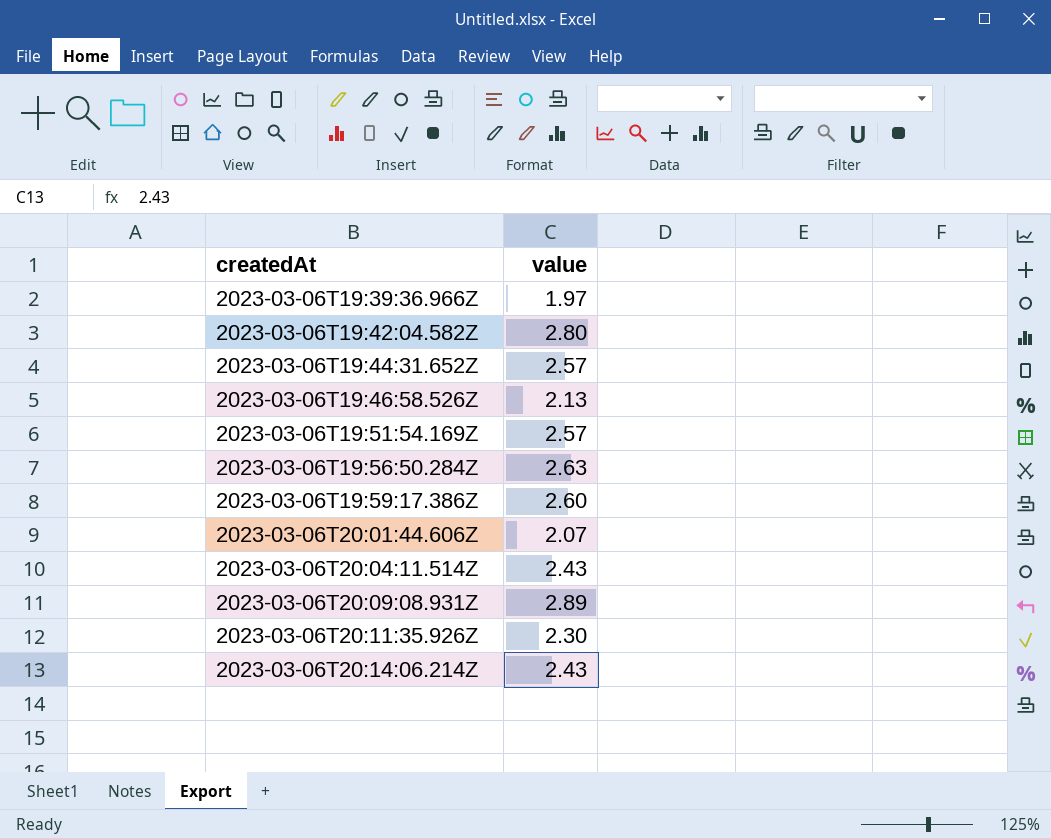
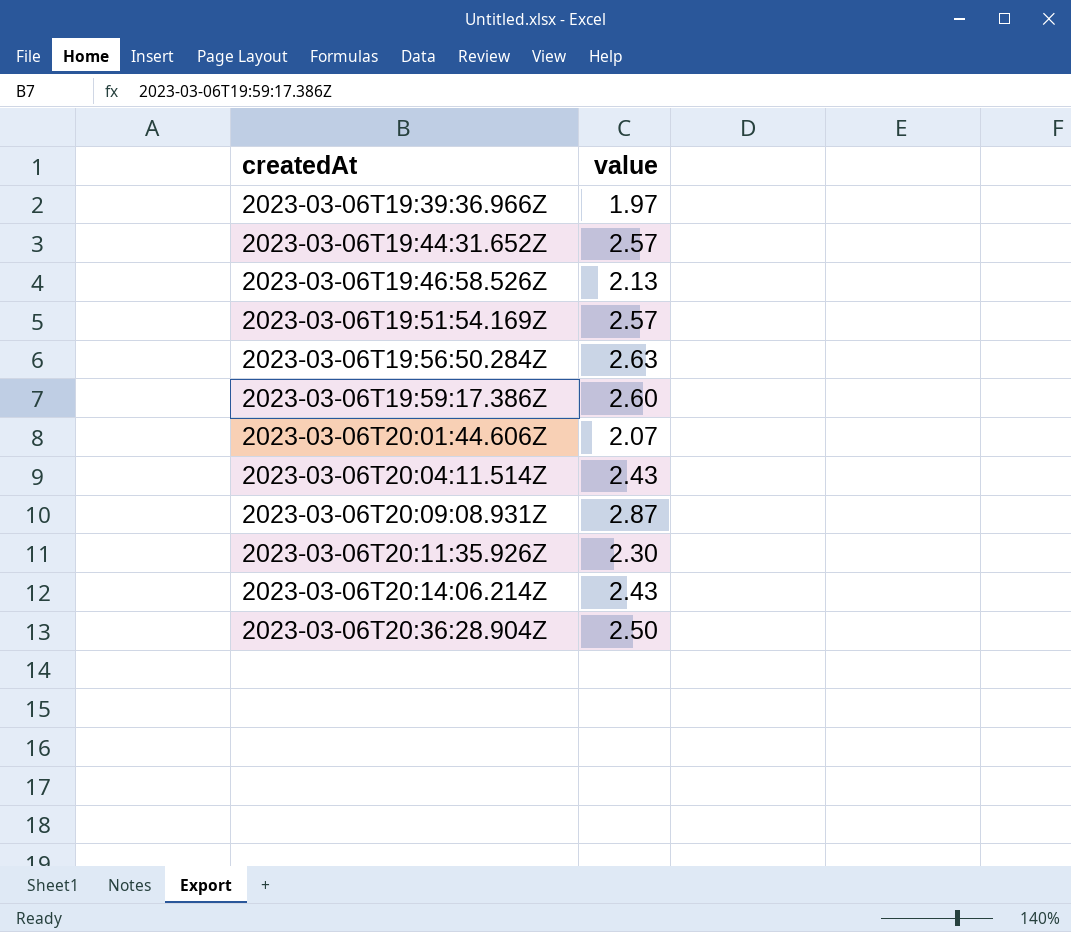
row 2023-03-06T19:42:04.582Z: 2.80 -> none
2023-03-06T20:09:08.931Z | value: 2.89 -> 2.87
row 2023-03-06T20:36:28.904Z: none -> 2.50

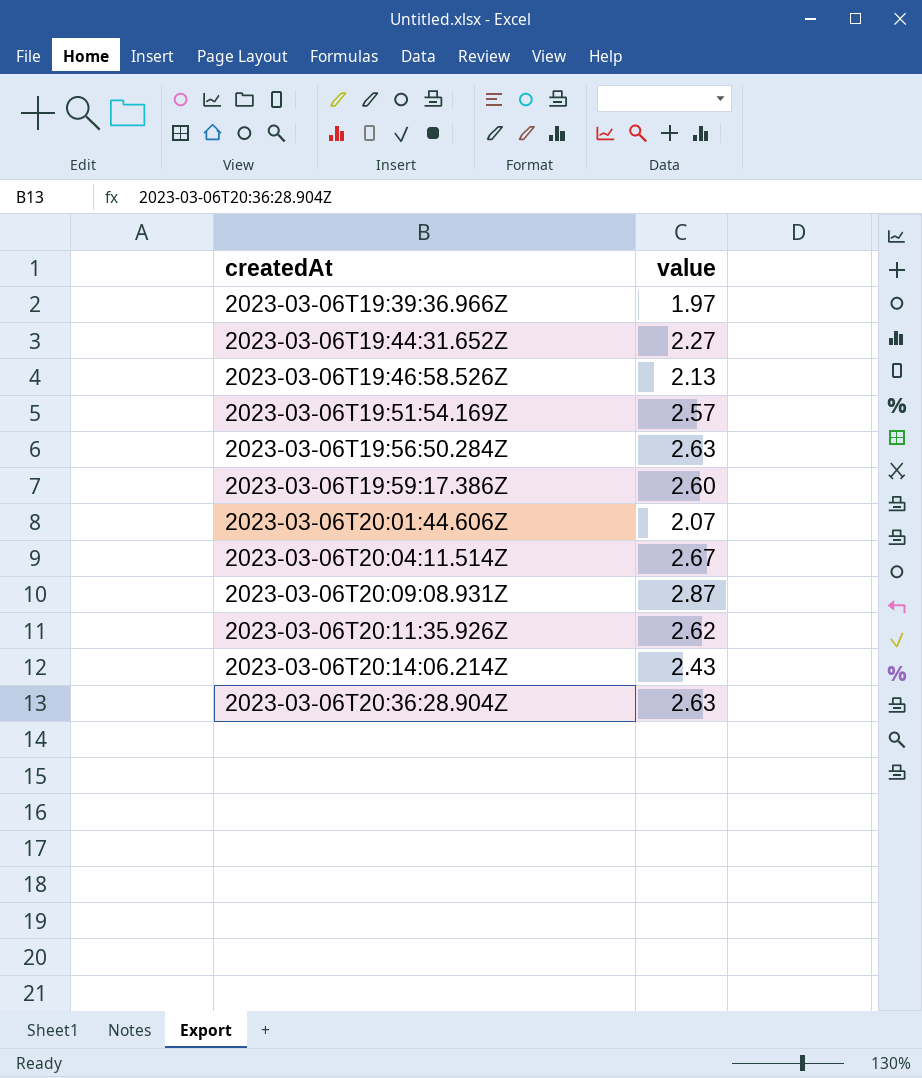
2023-03-06T19:44:31.652Z | value: 2.57 -> 2.27
2023-03-06T20:04:11.514Z | value: 2.43 -> 2.67
2023-03-06T20:11:35.926Z | value: 2.30 -> 2.62
2023-03-06T20:36:28.904Z | value: 2.50 -> 2.63

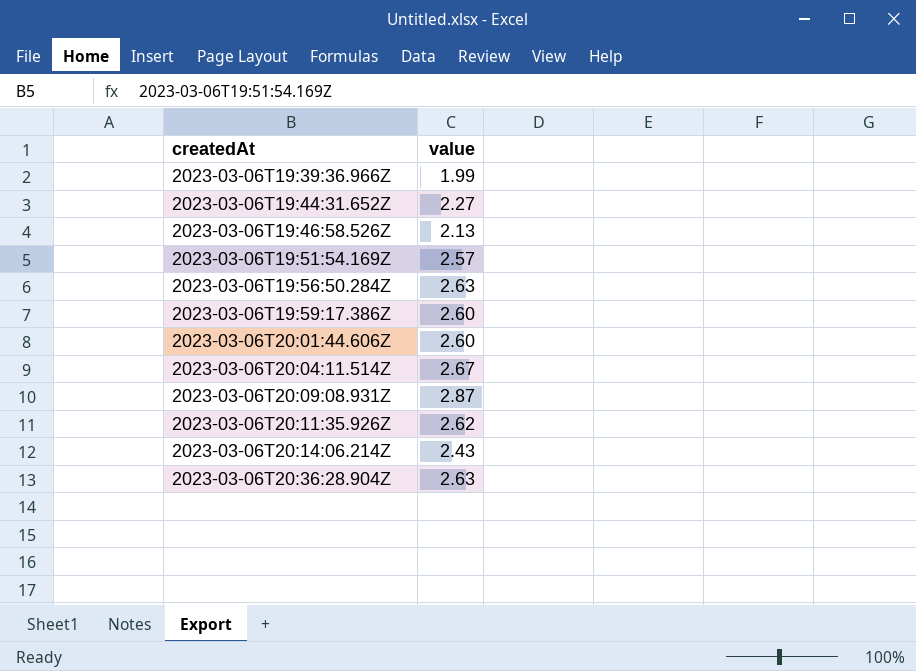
2023-03-06T19:39:36.966Z | value: 1.97 -> 1.99
2023-03-06T20:01:44.606Z | value: 2.07 -> 2.60

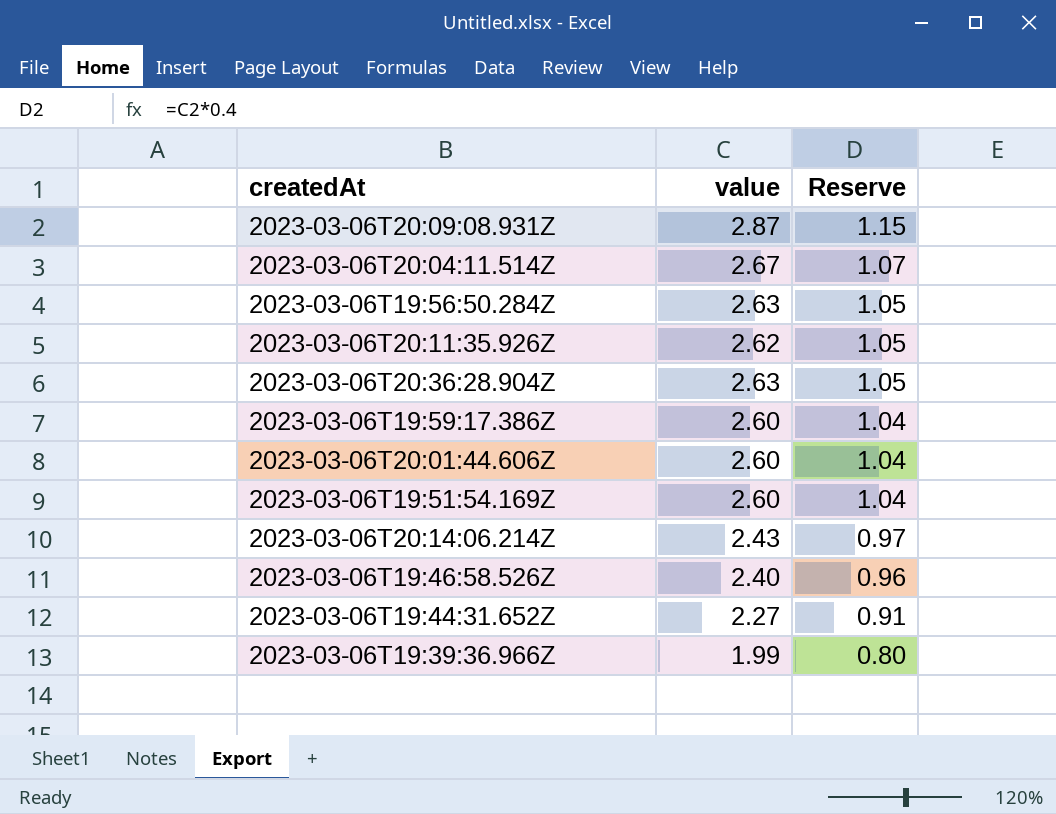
row order: createdAt ascending -> Reserve descending
column Reserve | formula: none -> [value] * 0.4
2023-03-06T19:51:54.169Z | value: 2.57 -> 2.60
2023-03-06T19:46:58.526Z | value: 2.13 -> 2.40

